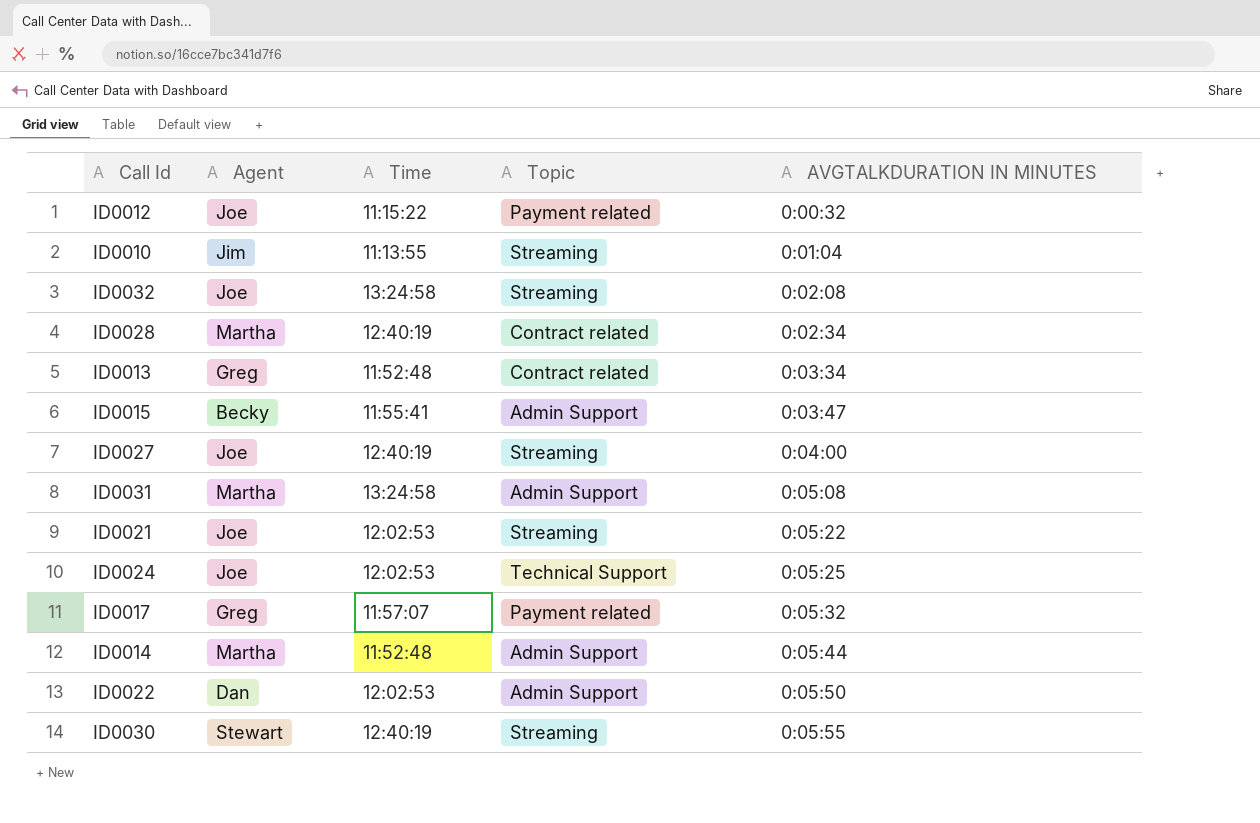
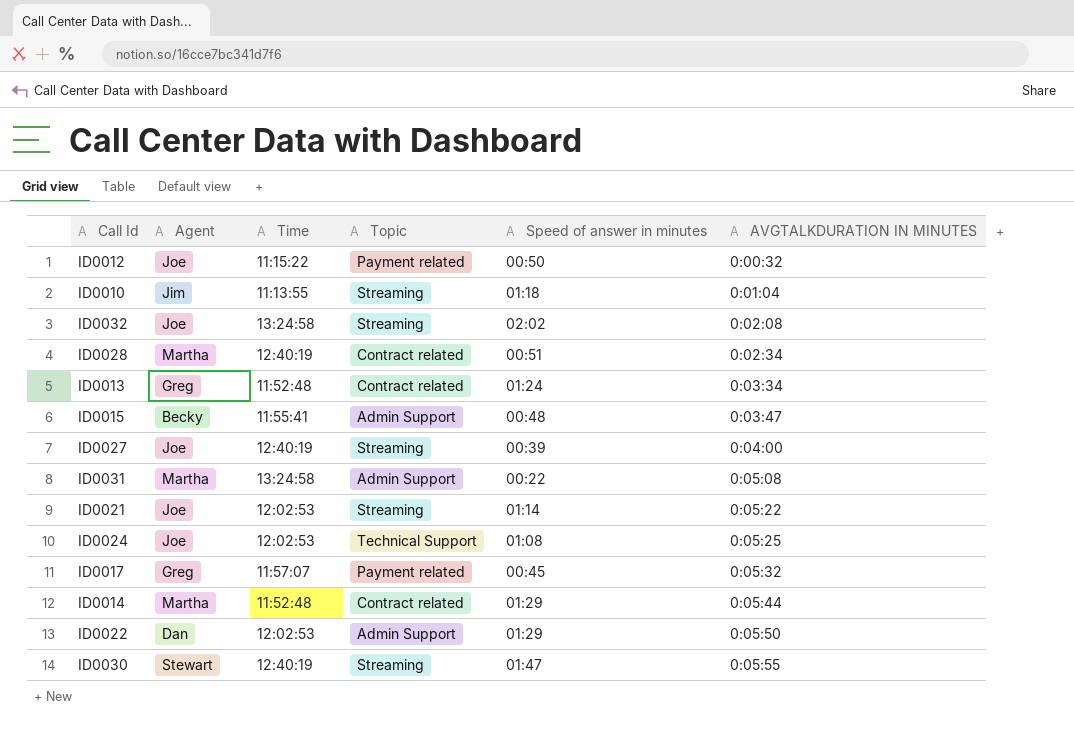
column Speed of answer in minutes | position: none -> 5
ID0014 | Topic: Admin Support -> Contract related

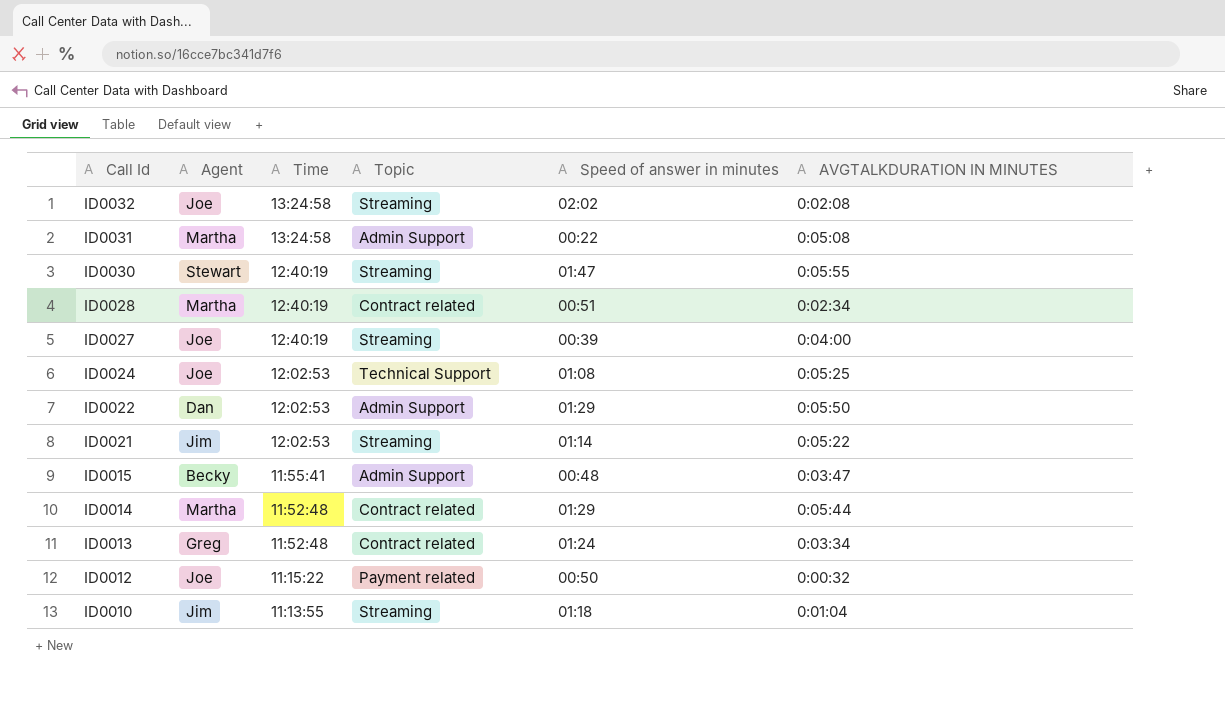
row order: AVGTALKDURATION IN MINUTES ascending -> Call Id descending
row ID0017: Greg | 11:57:07 | Payment related | 00:45 | 0:05:32 -> none
ID0021 | Agent: Joe -> Jim

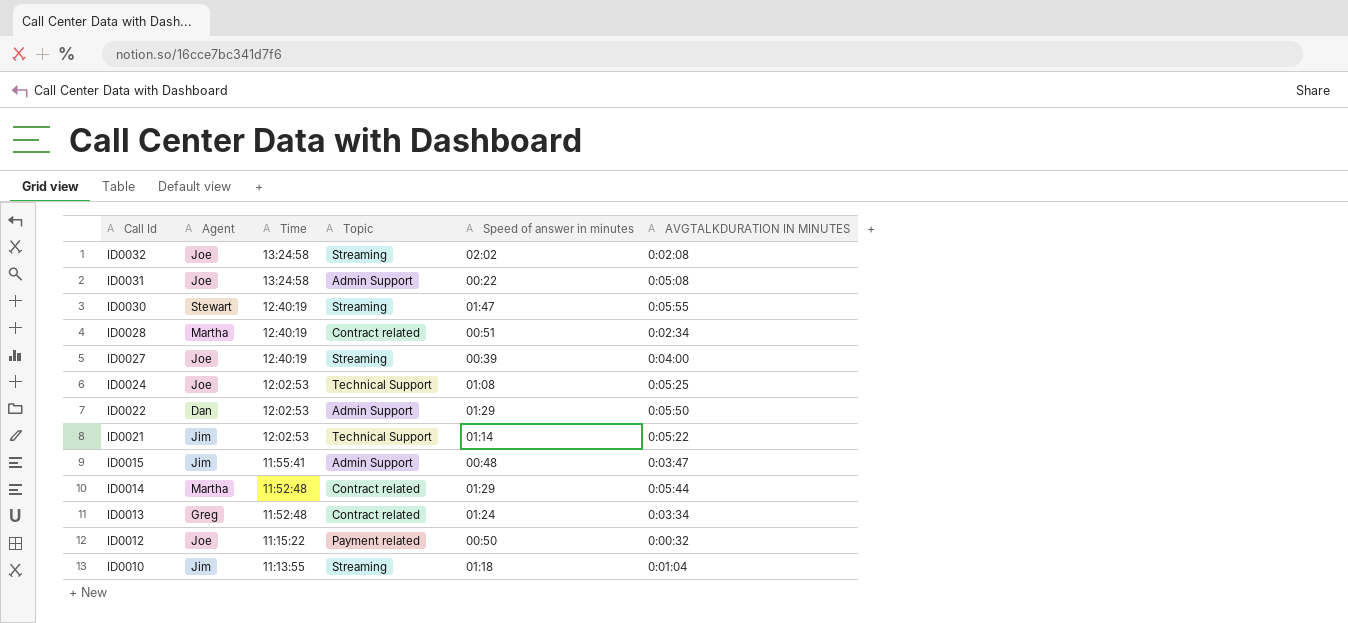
ID0031 | Agent: Martha -> Joe
ID0021 | Topic: Streaming -> Technical Support
ID0015 | Agent: Becky -> Jim

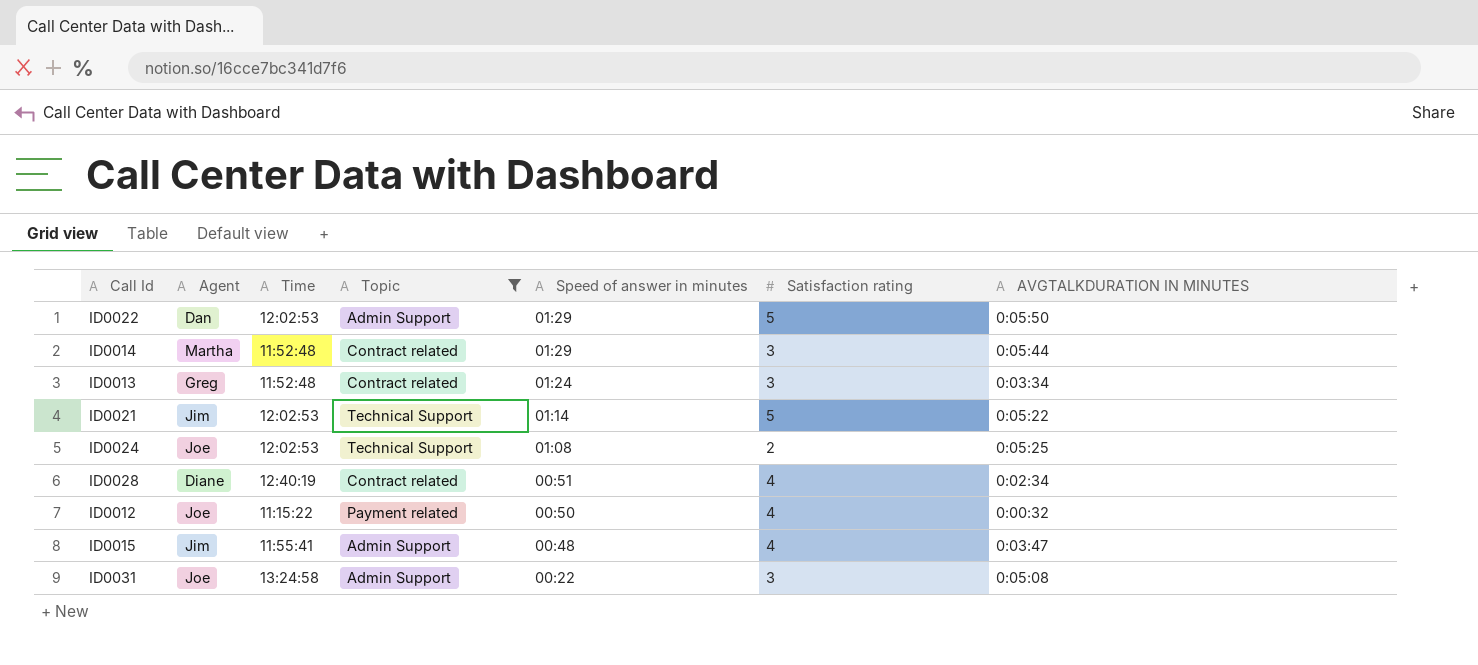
filter: none -> Topic != Streaming
row order: Call Id descending -> Speed of answer in minutes descending
column Satisfaction rating | position: none -> 6
ID0028 | Agent: Martha -> Diane

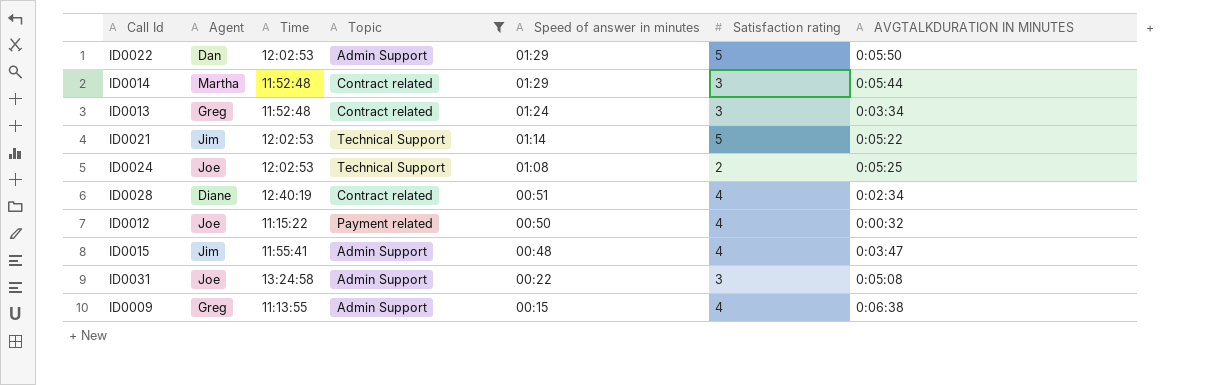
row ID0009: none -> Greg | 11:13:55 | Admin Support | 00:15 | 4 | 0:06:38

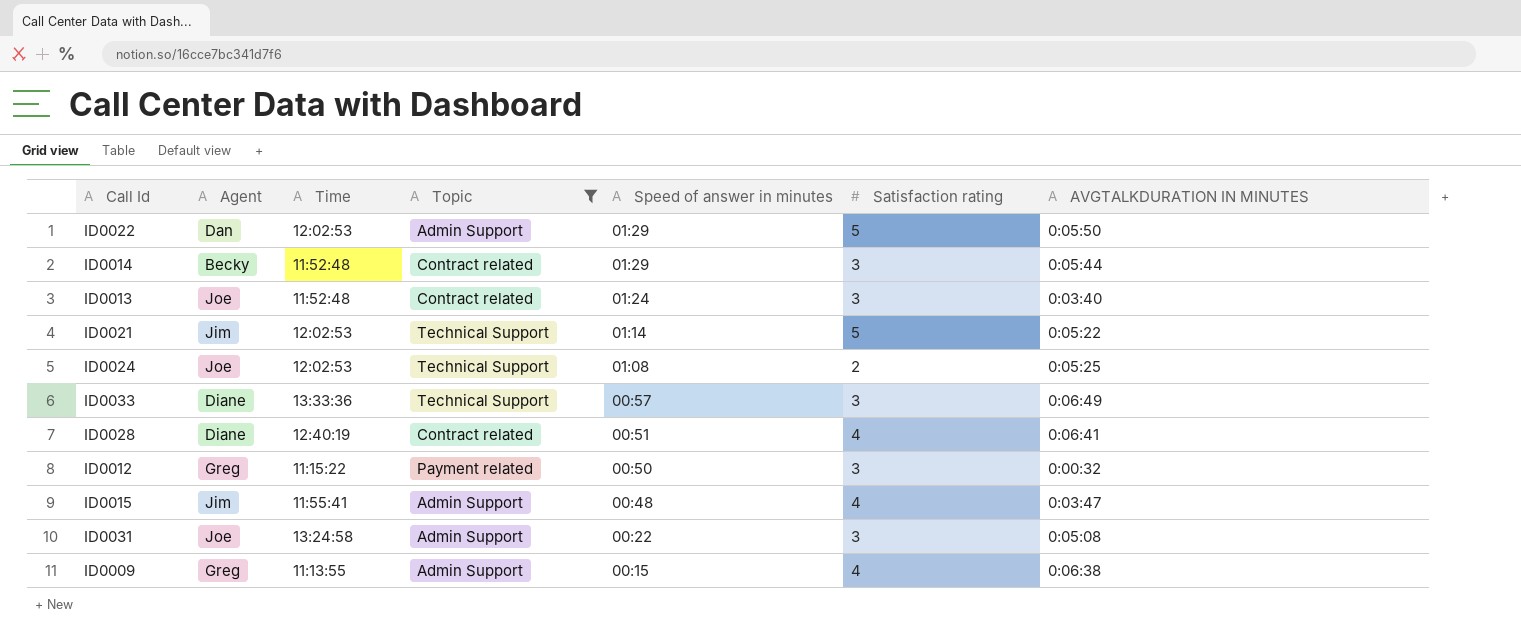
ID0014 | Agent: Martha -> Becky
ID0013 | Agent: Greg -> Joe
ID0013 | AVGTALKDURATION IN MINUTES: 0:03:34 -> 0:03:40
row ID0033: none -> Diane | 13:33:36 | Technical Support | 00:57 | 3 | 0:06:49
ID0028 | AVGTALKDURATION IN MINUTES: 0:02:34 -> 0:06:41
ID0012 | Agent: Joe -> Greg
ID0012 | Satisfaction rating: 4 -> 3

